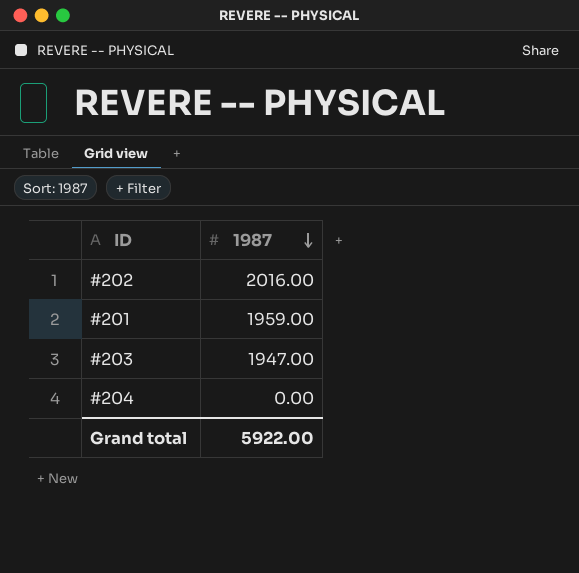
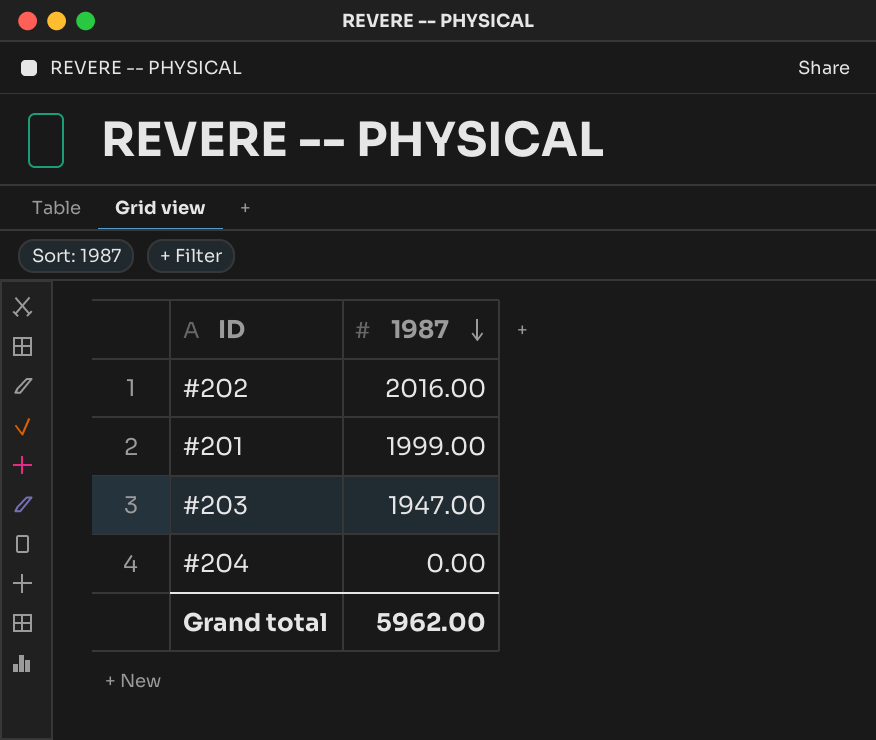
#201 | 1987: 1959.00 -> 1999.00
Grand total | 1987: 5922.00 -> 5962.00

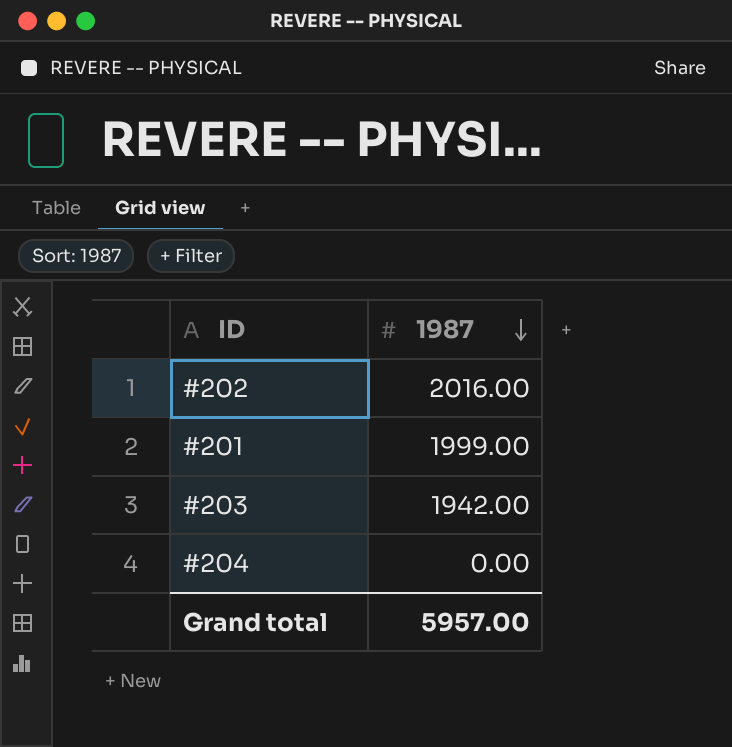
#203 | 1987: 1947.00 -> 1942.00
Grand total | 1987: 5962.00 -> 5957.00

